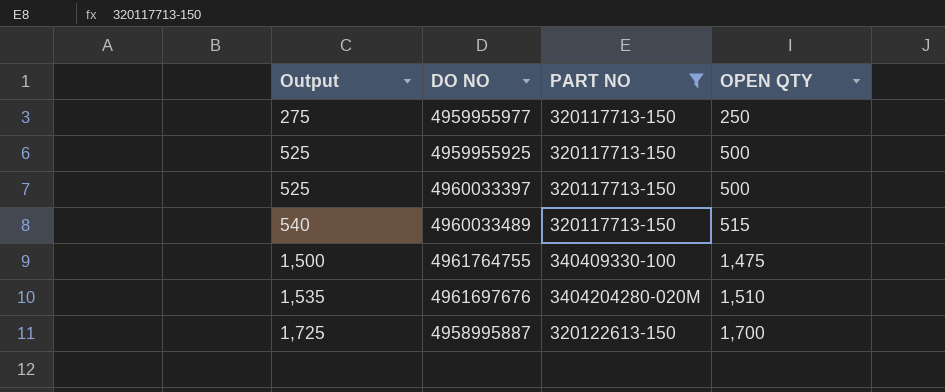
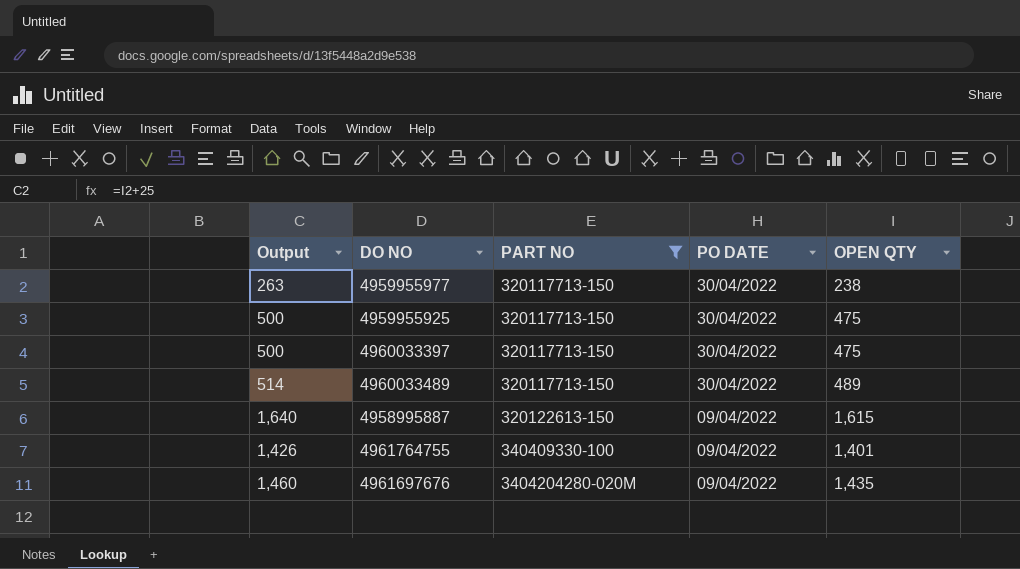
row order: Output ascending -> PART NO ascending
column PO DATE | position: none -> 4
4959955977 | Output: 275 -> 263
4959955977 | OPEN QTY: 250 -> 238
4959955925 | Output: 525 -> 500
4959955925 | OPEN QTY: 500 -> 475
4960033397 | Output: 525 -> 500
4960033397 | OPEN QTY: 500 -> 475
4960033489 | Output: 540 -> 514
4960033489 | OPEN QTY: 515 -> 489
4958995887 | Output: 1,725 -> 1,640
4958995887 | OPEN QTY: 1,700 -> 1,615
4961764755 | Output: 1,500 -> 1,426
4961764755 | OPEN QTY: 1,475 -> 1,401
4961697676 | Output: 1,535 -> 1,460
4961697676 | OPEN QTY: 1,510 -> 1,435

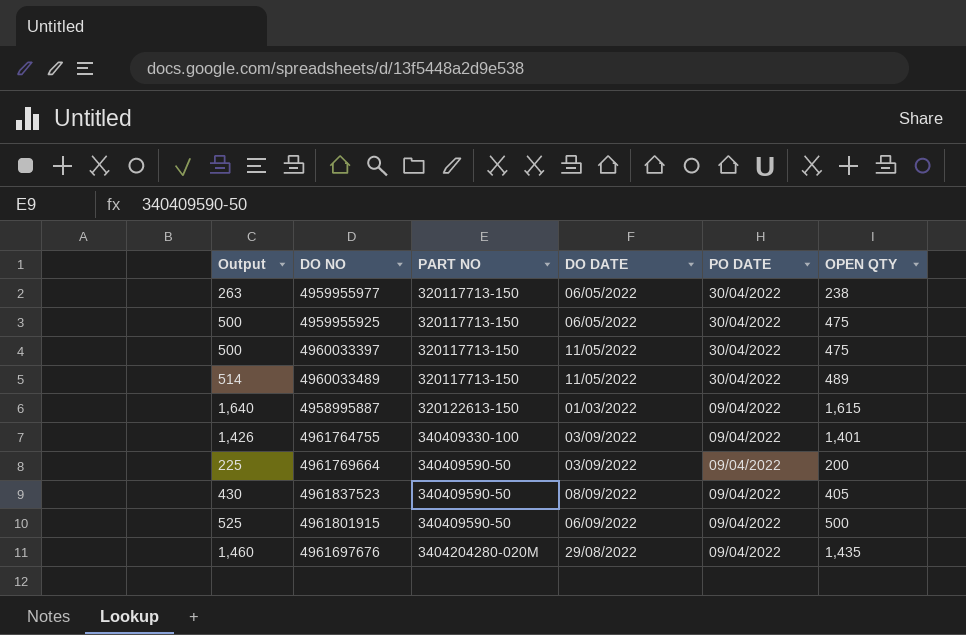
filter: PART NO != 340409590-50 -> none
column DO DATE | position: none -> 4

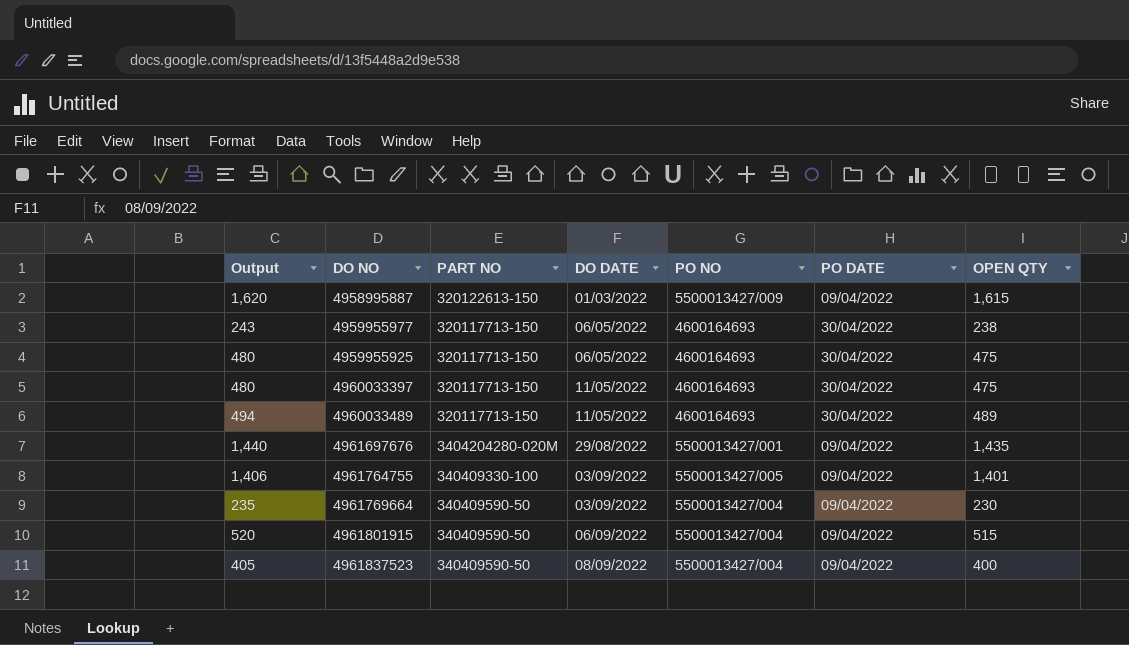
row order: PART NO ascending -> DO DATE ascending
column Output | formula: [OPEN QTY] + 25 -> [OPEN QTY] + 5
column PO NO | position: none -> 5
4961769664 | OPEN QTY: 200 -> 230
4961801915 | OPEN QTY: 500 -> 515
4961837523 | OPEN QTY: 405 -> 400

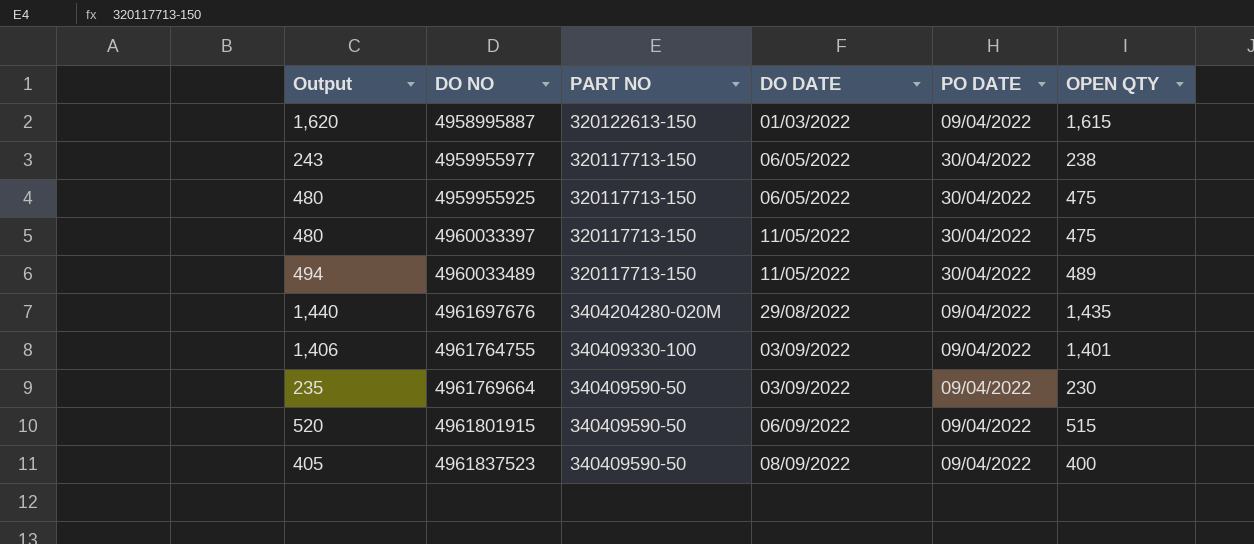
column PO NO | position: 5 -> none

